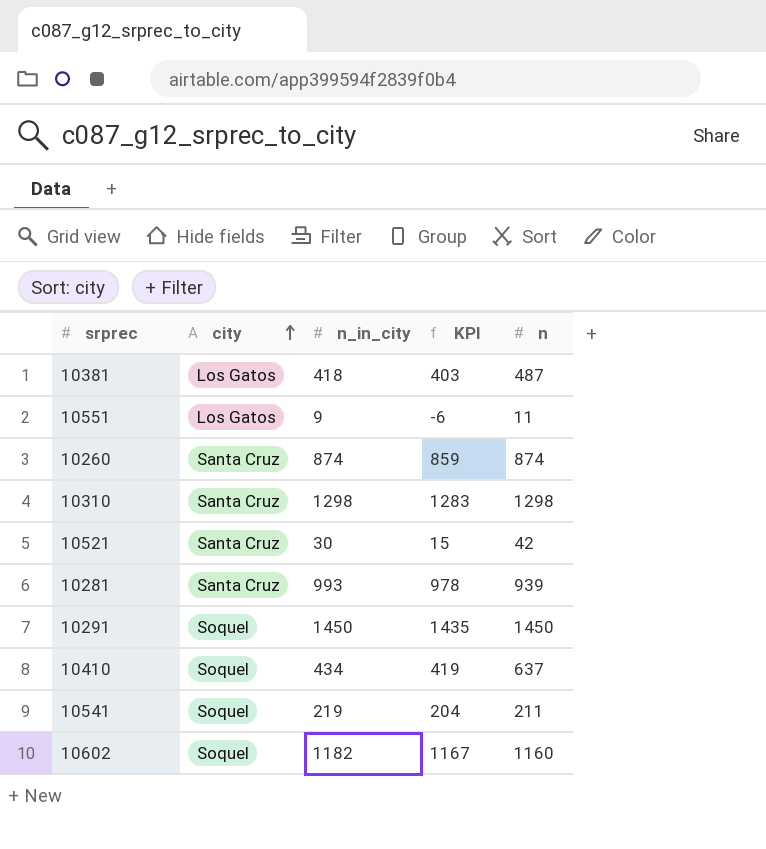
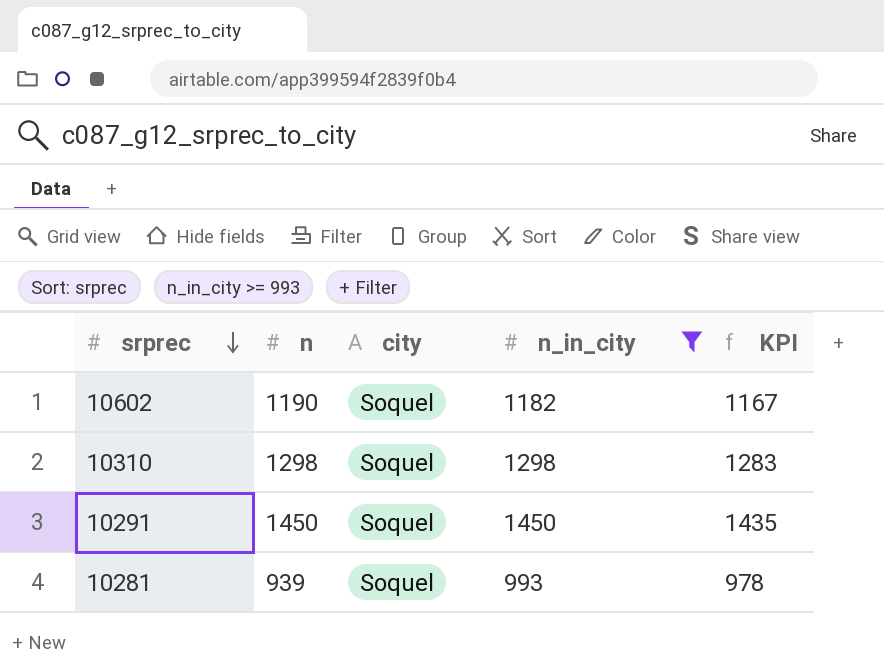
filter: none -> n_in_city >= 993
row order: city ascending -> srprec descending
column n | position: 5 -> 2
10602 | n: 1160 -> 1190
10310 | city: Santa Cruz -> Soquel
10281 | city: Santa Cruz -> Soquel

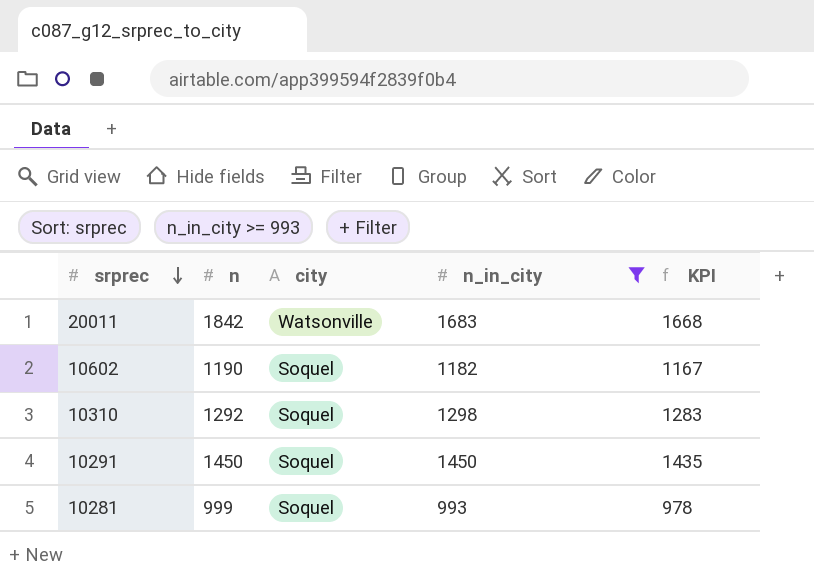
row 20011: none -> 1842 | Watsonville | 1683 | 1668
10310 | n: 1298 -> 1292
10281 | n: 939 -> 999

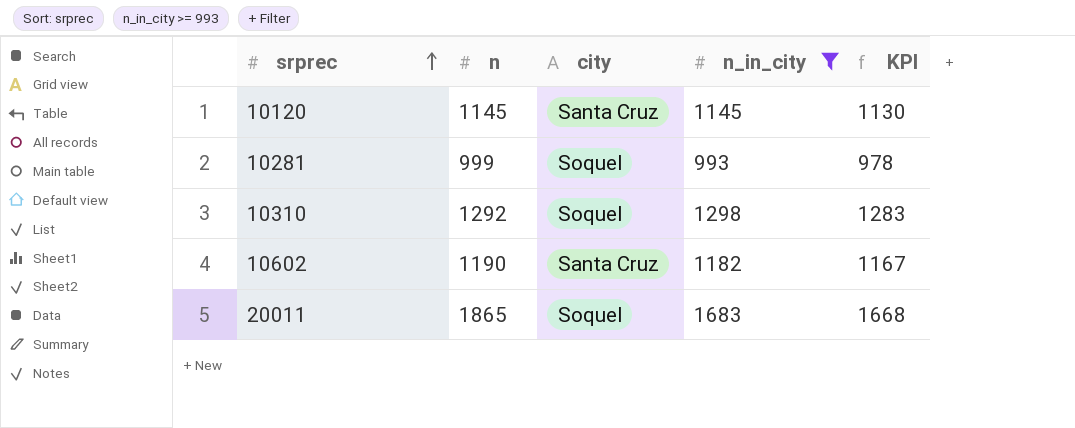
row order: srprec descending -> srprec ascending
row 10291: 1450 | Soquel | 1450 | 1435 -> none
row 10120: none -> 1145 | Santa Cruz | 1145 | 1130
10602 | city: Soquel -> Santa Cruz
20011 | n: 1842 -> 1865
20011 | city: Watsonville -> Soquel

